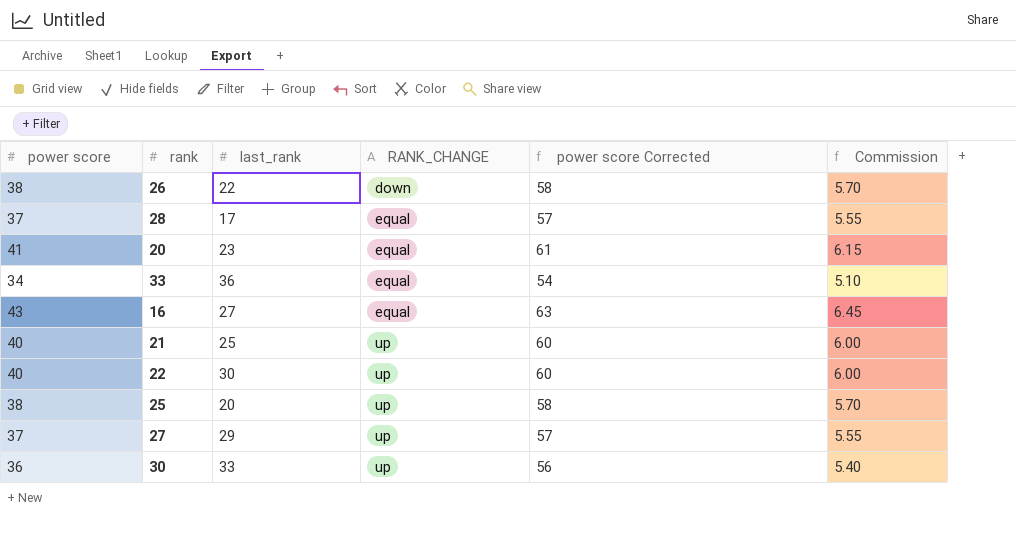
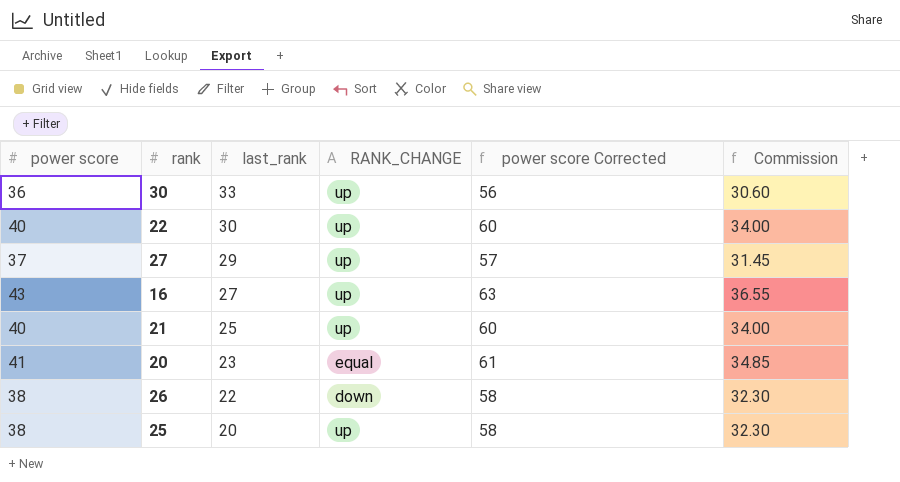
row order: RANK_CHANGE ascending -> last_rank descending
column Commission | formula: [power score] * 0.15 -> [power score] * 0.85
row 28: 37 | 17 | equal | 57 | 5.55 -> none
row 33: 34 | 36 | equal | 54 | 5.10 -> none
16 | RANK_CHANGE: equal -> up

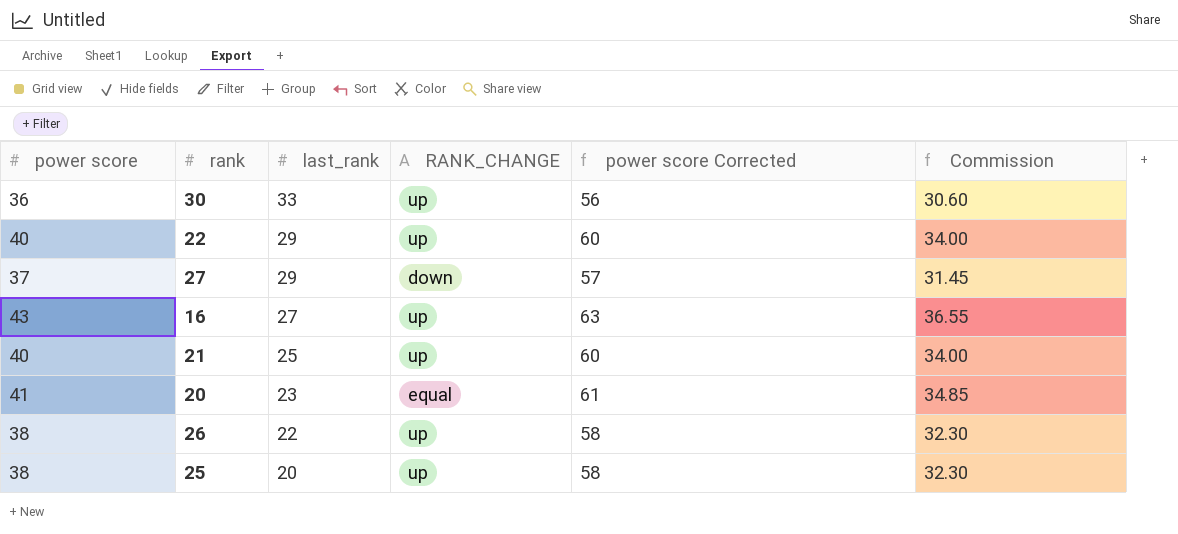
22 | last_rank: 30 -> 29
27 | RANK_CHANGE: up -> down
26 | RANK_CHANGE: down -> up

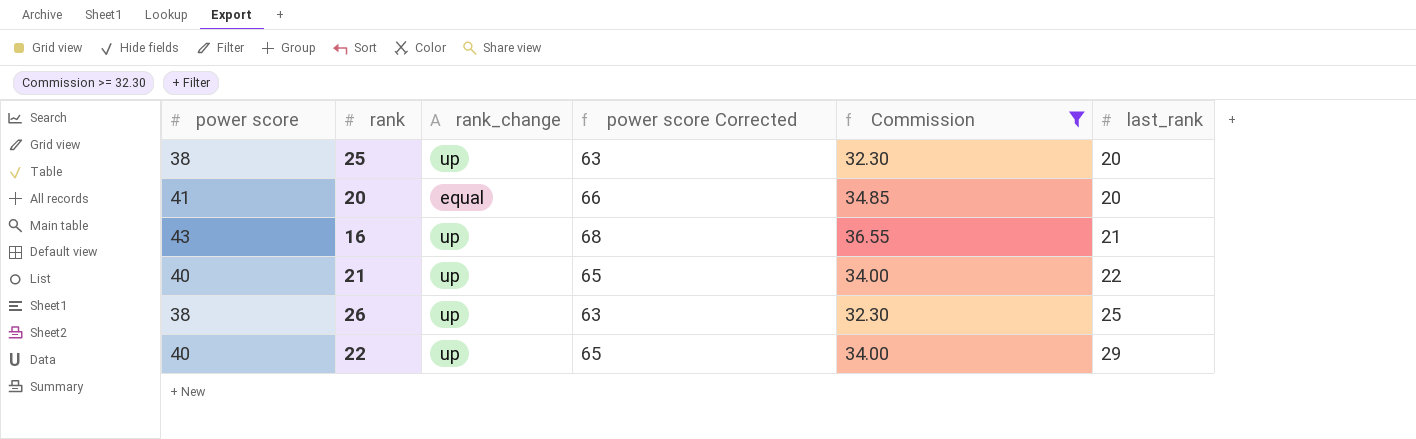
filter: none -> Commission >= 32.30
row order: last_rank descending -> last_rank ascending
column name: RANK_CHANGE -> rank_change
column power score Corrected | formula: [power score] + 20 -> [power score] + 25
column last_rank | position: 3 -> 6
20 | last_rank: 23 -> 20
16 | last_rank: 27 -> 21
21 | last_rank: 25 -> 22
26 | last_rank: 22 -> 25

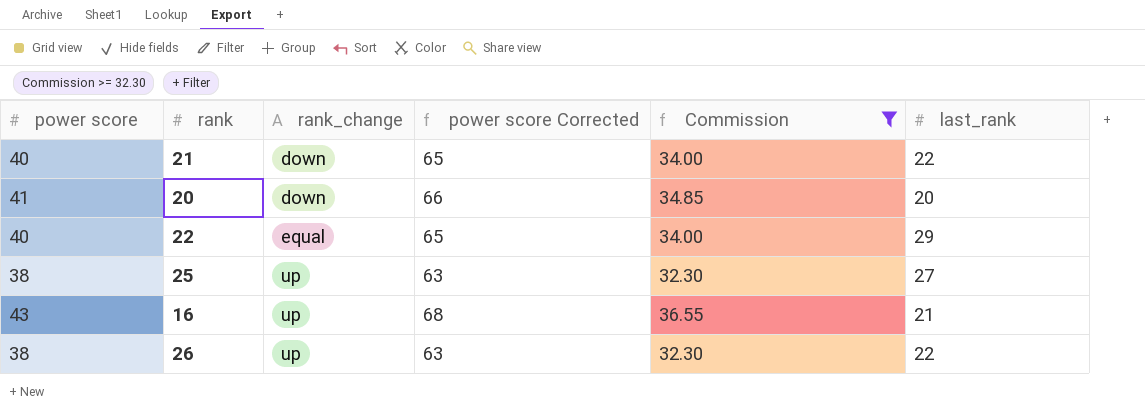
row order: last_rank ascending -> rank_change ascending
21 | rank_change: up -> down
20 | rank_change: equal -> down
22 | rank_change: up -> equal
25 | last_rank: 20 -> 27
26 | last_rank: 25 -> 22

